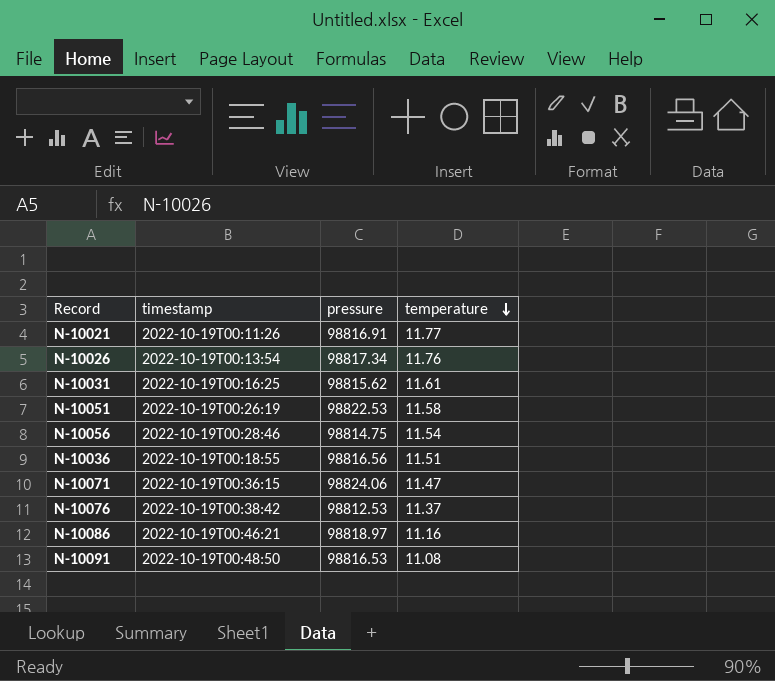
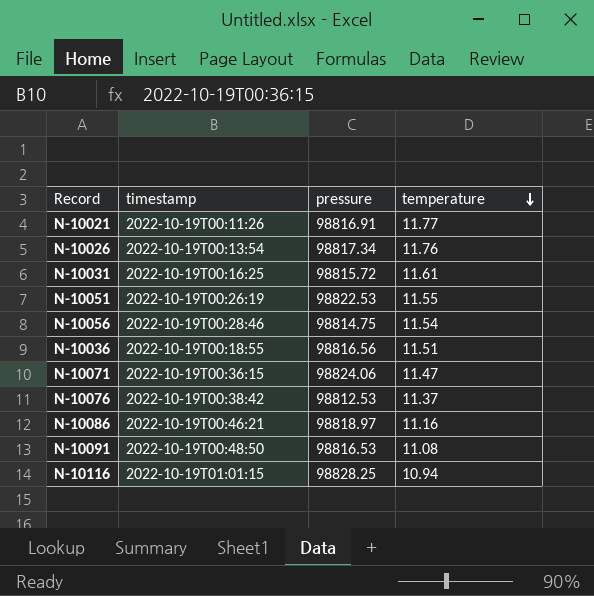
N-10031 | pressure: 98815.62 -> 98815.72
N-10051 | temperature: 11.58 -> 11.55
row N-10116: none -> 2022-10-19T01:01:15 | 98828.25 | 10.94

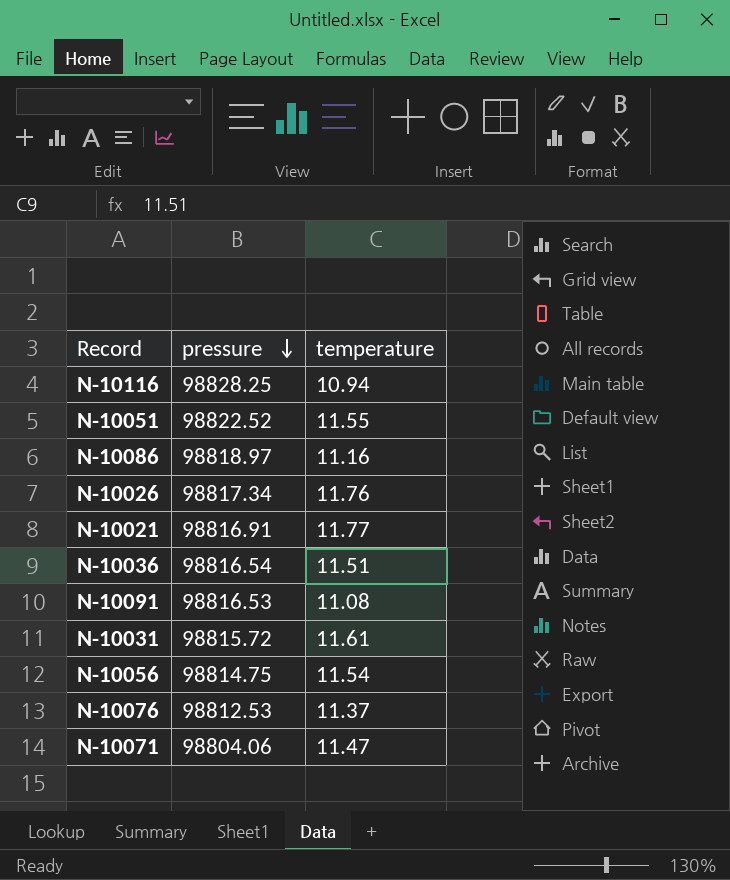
row order: temperature descending -> pressure descending
column timestamp | position: 2 -> none
N-10051 | pressure: 98822.53 -> 98822.52
N-10036 | pressure: 98816.56 -> 98816.54
N-10071 | pressure: 98824.06 -> 98804.06

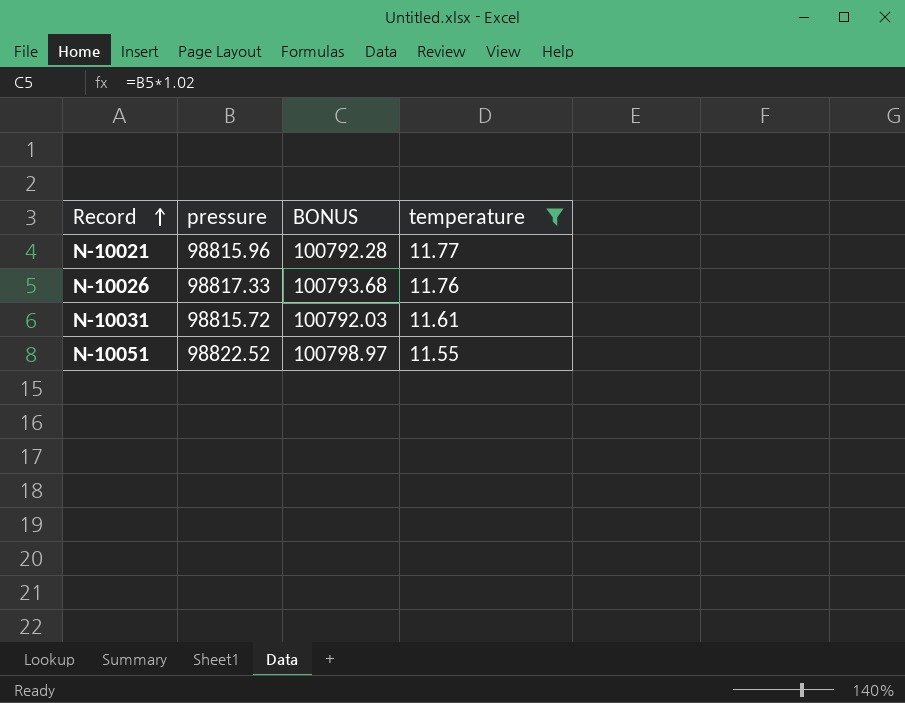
filter: none -> temperature >= 11.55
row order: pressure descending -> Record ascending
column BONUS | formula: none -> [pressure] * 1.02
N-10021 | pressure: 98816.91 -> 98815.96
N-10026 | pressure: 98817.34 -> 98817.33

